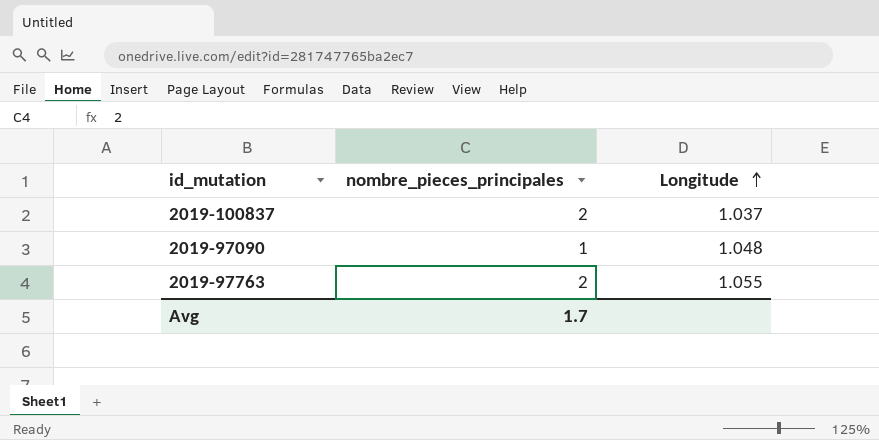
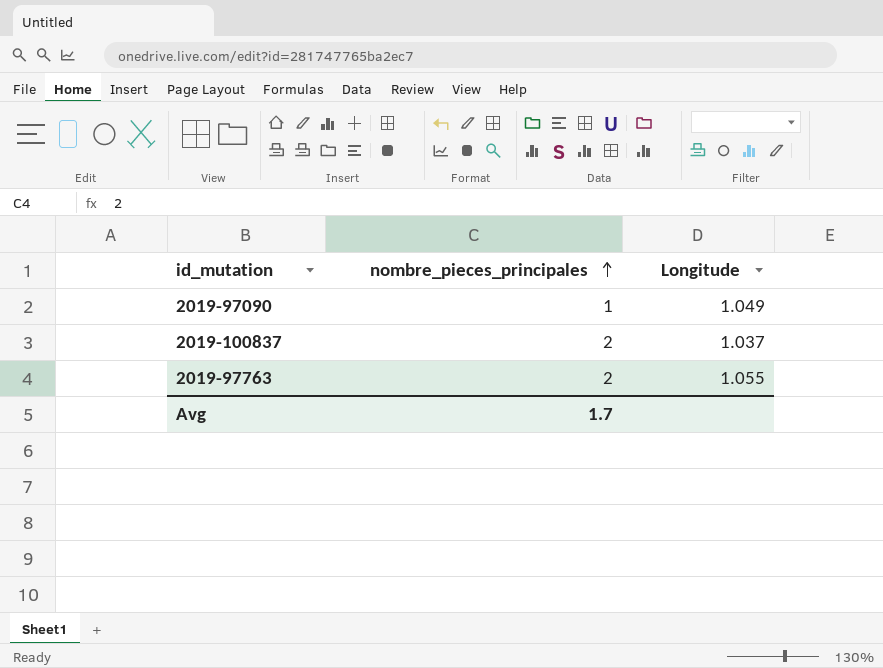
row order: Longitude ascending -> nombre_pieces_principales ascending
2019-97090 | Longitude: 1.048 -> 1.049

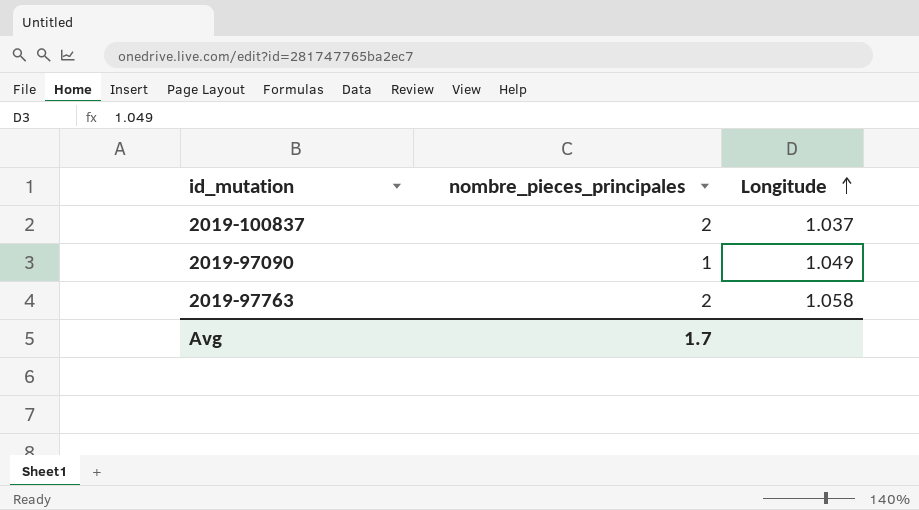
row order: nombre_pieces_principales ascending -> Longitude ascending
2019-97763 | Longitude: 1.055 -> 1.058

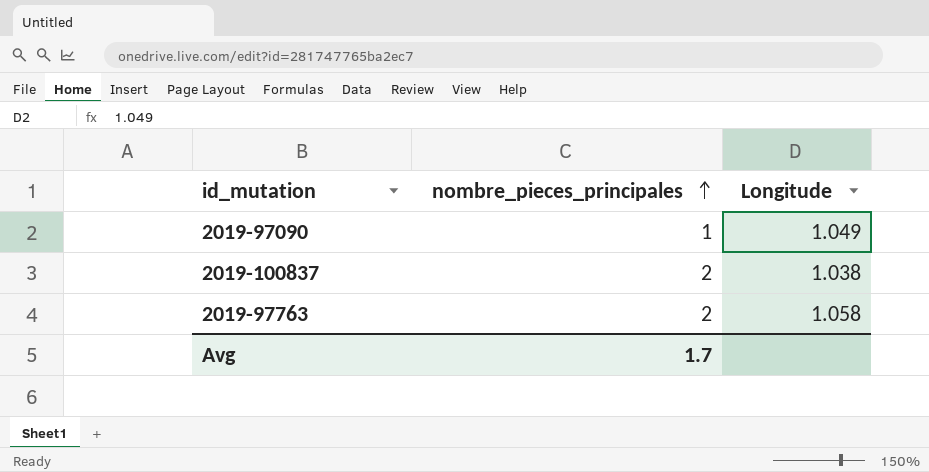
row order: Longitude ascending -> nombre_pieces_principales ascending
2019-100837 | Longitude: 1.037 -> 1.038

